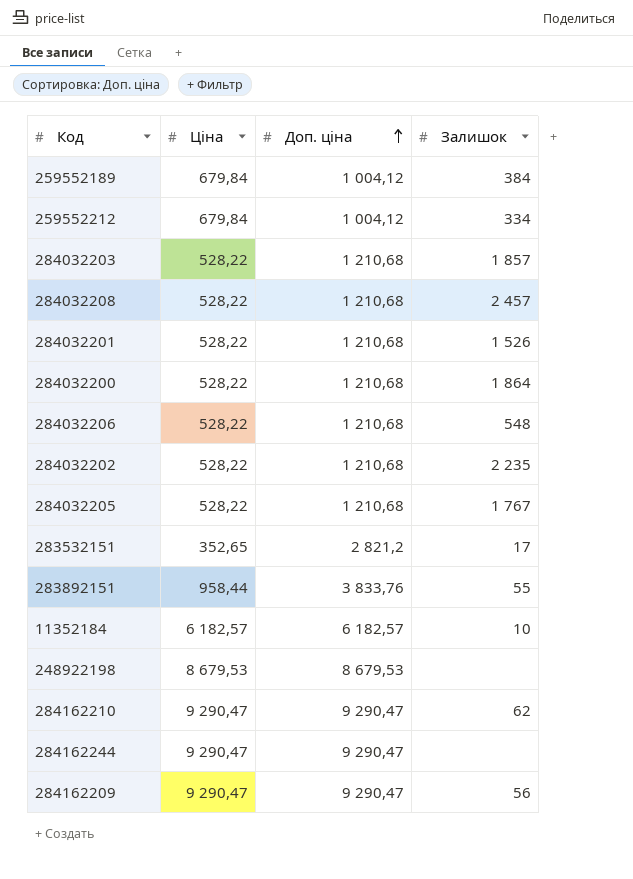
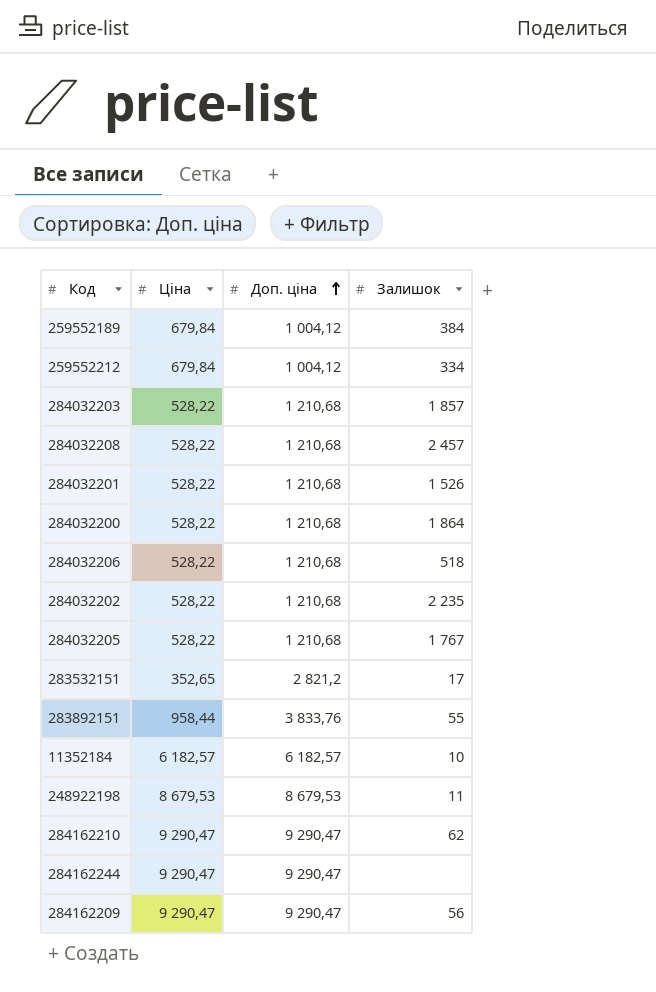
284032206 | Залишок: 548 -> 518
248922198 | Залишок: none -> 11

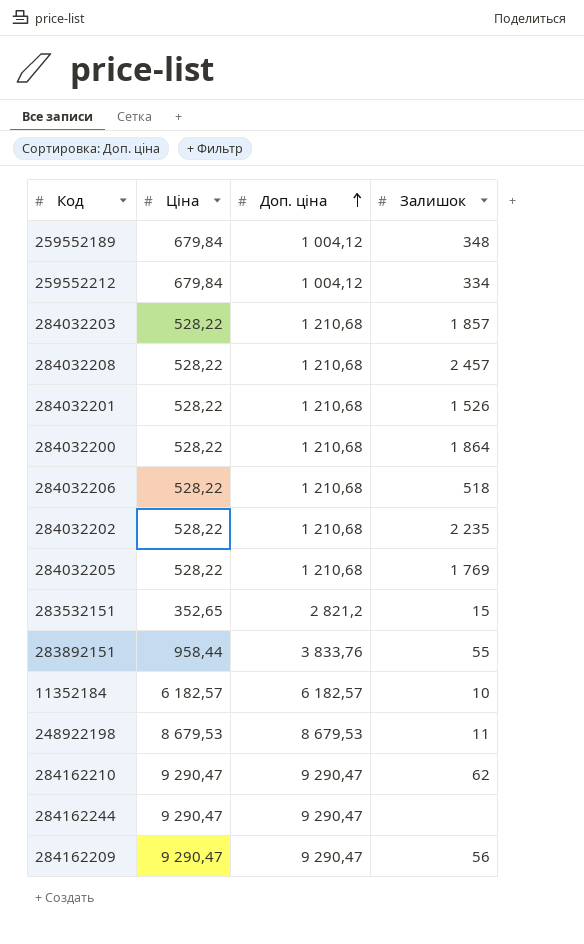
259552189 | Залишок: 384 -> 348
284032205 | Залишок: 1 767 -> 1 769
283532151 | Залишок: 17 -> 15

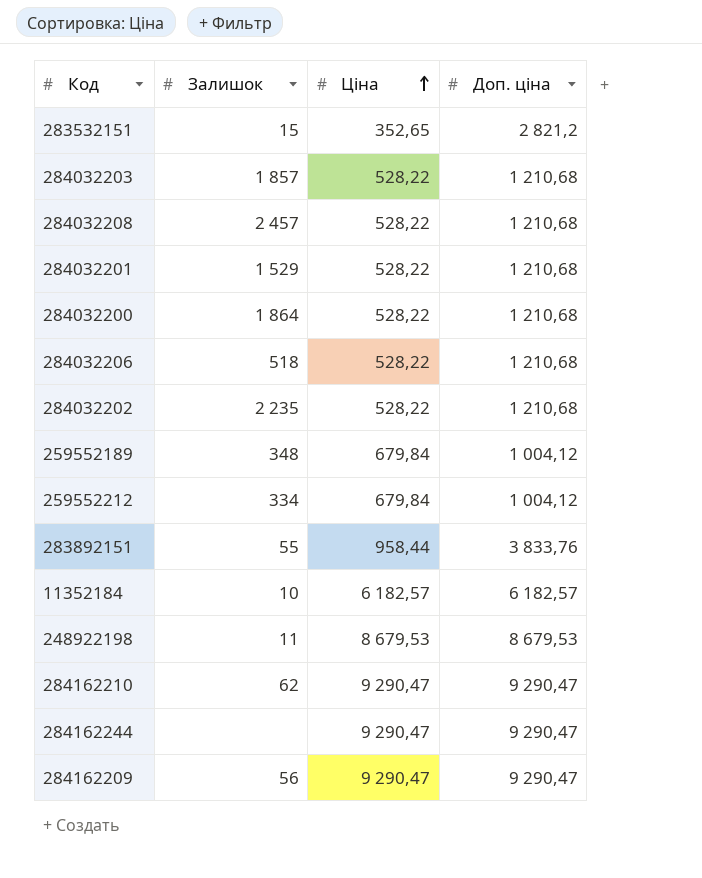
row order: Доп. ціна ascending -> Ціна ascending
column Залишок | position: 4 -> 2
row 284032205: 528,22 | 1 210,68 | 1 769 -> none
284032201 | Залишок: 1 526 -> 1 529

